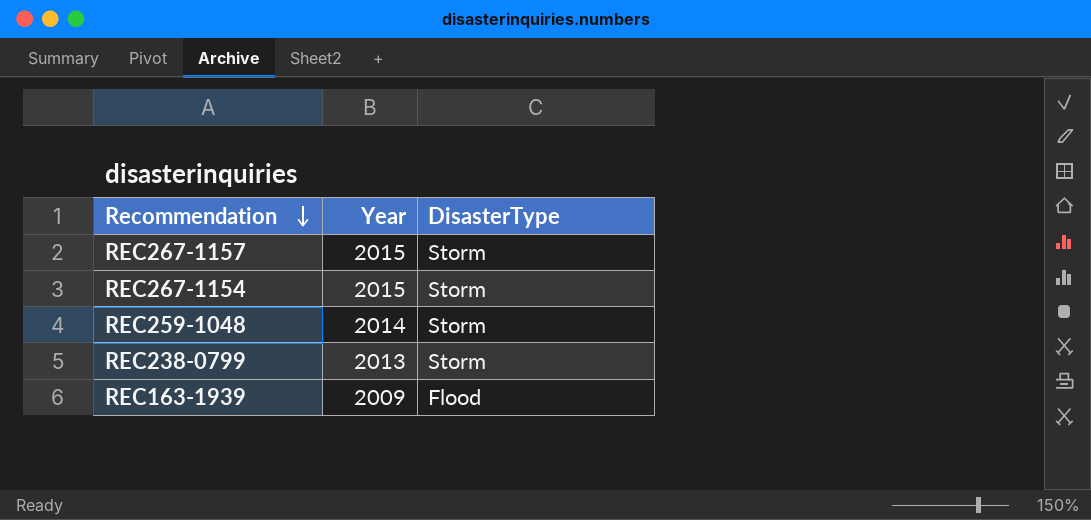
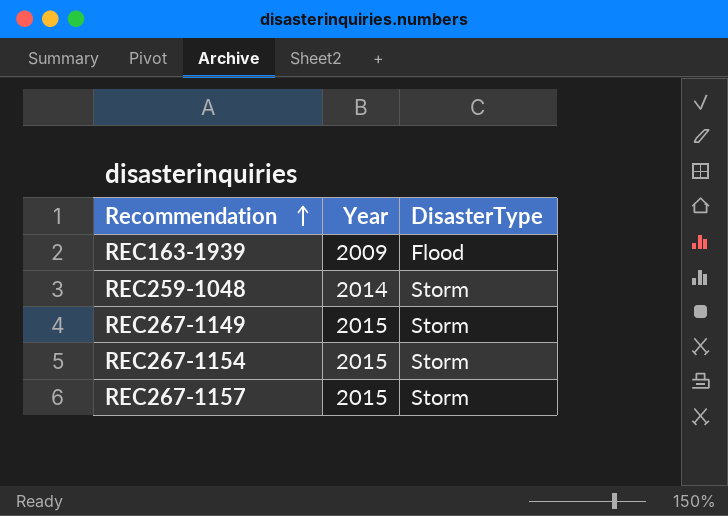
row order: Recommendation descending -> Recommendation ascending
row REC238-0799: 2013 | Storm -> none
row REC267-1149: none -> 2015 | Storm

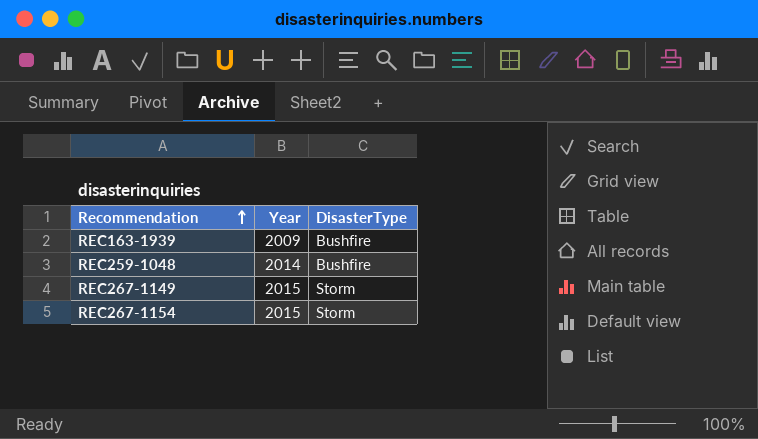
row REC267-1157: 2015 | Storm -> none
REC163-1939 | DisasterType: Flood -> Bushfire
REC259-1048 | DisasterType: Storm -> Bushfire

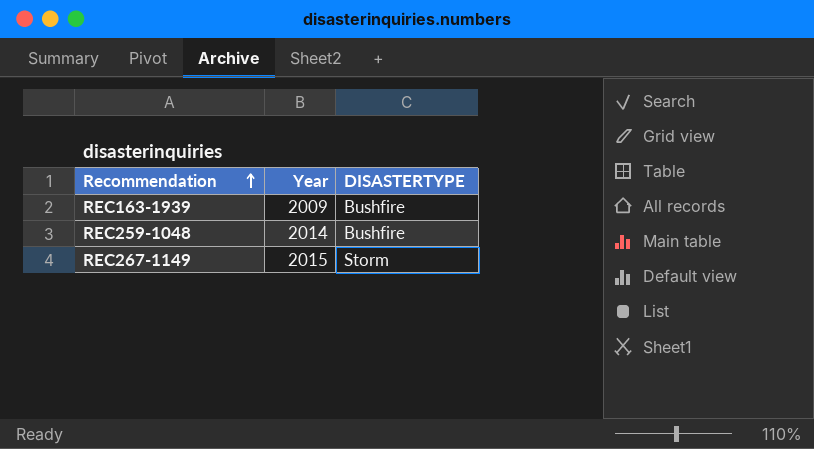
column name: DisasterType -> DISASTERTYPE
row REC267-1154: 2015 | Storm -> none

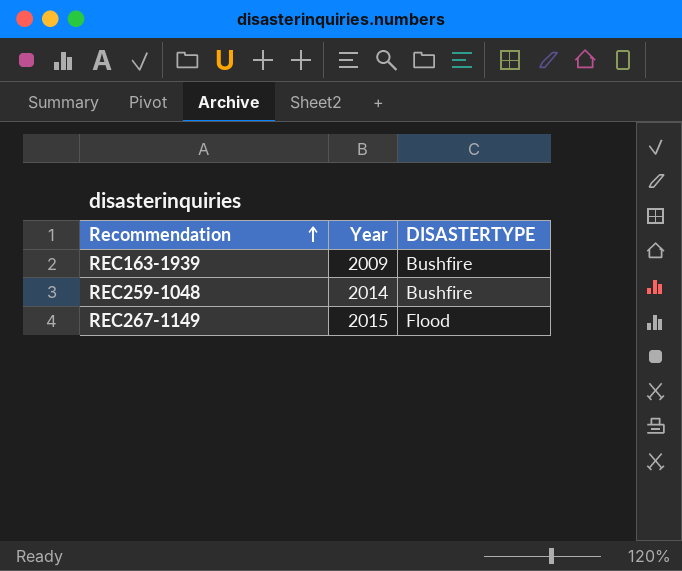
REC267-1149 | DISASTERTYPE: Storm -> Flood

